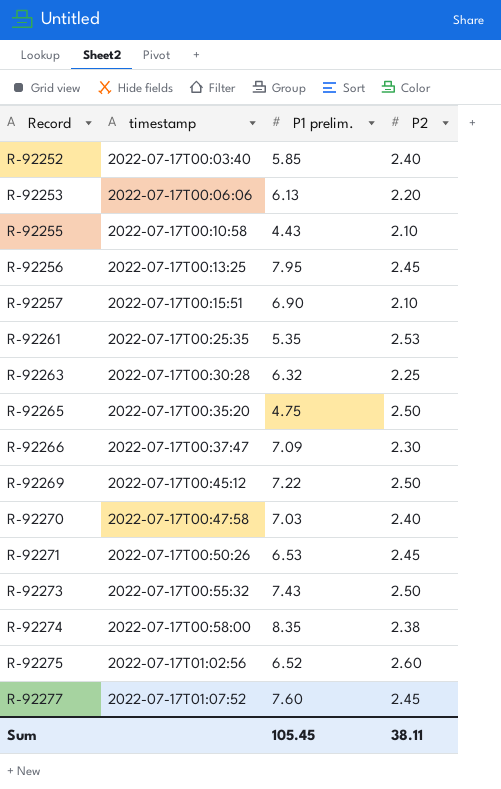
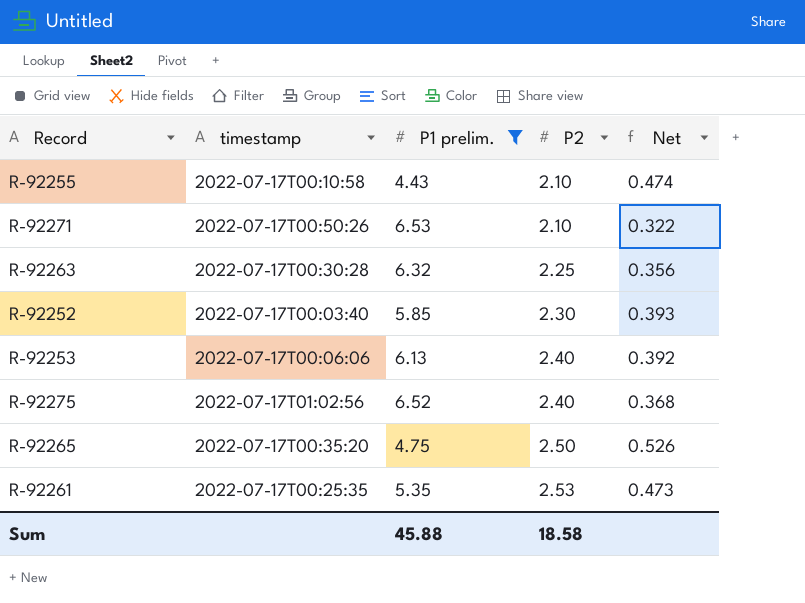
filter: none -> P1 prelim. <= 6.53
row order: Record ascending -> P2 ascending
column Net | formula: none -> [P2] / [P1 prelim.]
R-92271 | P2: 2.45 -> 2.10
R-92252 | P2: 2.40 -> 2.30
R-92253 | P2: 2.20 -> 2.40
R-92275 | P2: 2.60 -> 2.40
Sum | P1 prelim.: 105.45 -> 45.88
Sum | P2: 38.11 -> 18.58

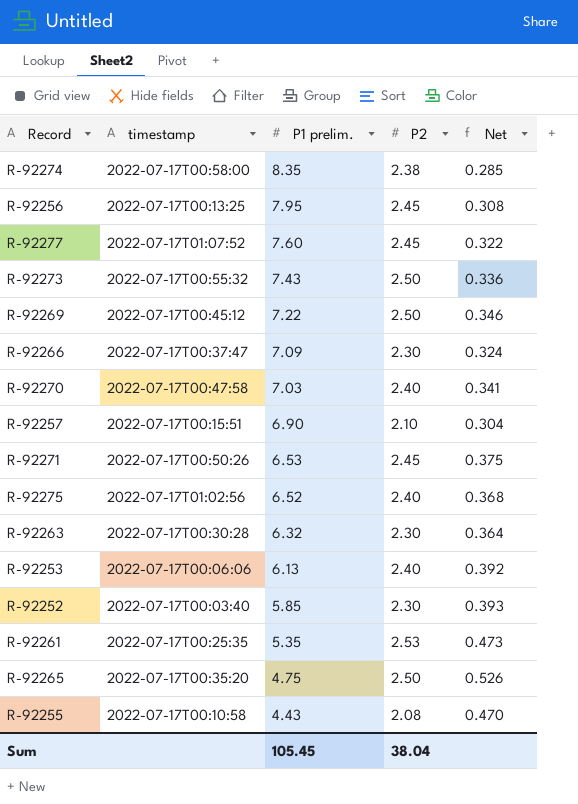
filter: P1 prelim. <= 6.53 -> none
row order: P2 ascending -> P1 prelim. descending
R-92271 | P2: 2.10 -> 2.45
R-92271 | Net: 0.322 -> 0.375
R-92263 | P2: 2.25 -> 2.30
R-92263 | Net: 0.356 -> 0.364
R-92255 | P2: 2.10 -> 2.08
R-92255 | Net: 0.474 -> 0.470
Sum | P1 prelim.: 45.88 -> 105.45
Sum | P2: 18.58 -> 38.04

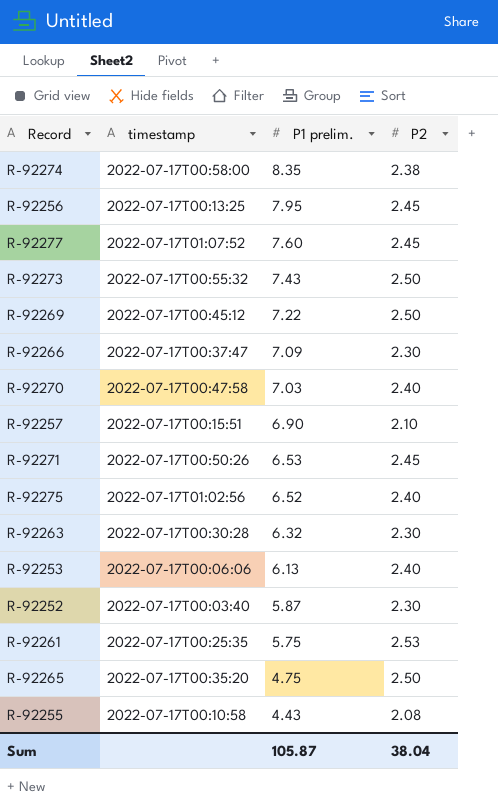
column Net | formula: [P2] / [P1 prelim.] -> none
R-92252 | P1 prelim.: 5.85 -> 5.87
R-92261 | P1 prelim.: 5.35 -> 5.75
Sum | P1 prelim.: 105.45 -> 105.87

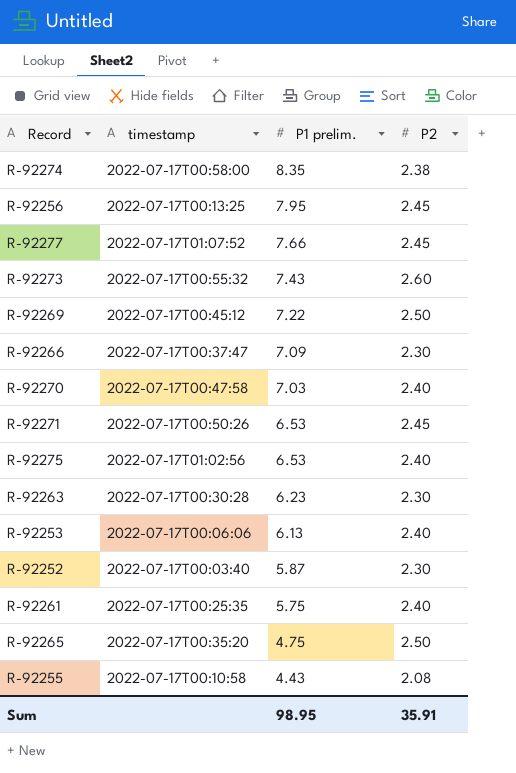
row R-92257: 2022-07-17T00:15:51 | 6.90 | 2.10 -> none
R-92277 | P1 prelim.: 7.60 -> 7.66
R-92273 | P2: 2.50 -> 2.60
R-92275 | P1 prelim.: 6.52 -> 6.53
R-92263 | P1 prelim.: 6.32 -> 6.23
R-92261 | P2: 2.53 -> 2.40
Sum | P1 prelim.: 105.87 -> 98.95
Sum | P2: 38.04 -> 35.91

